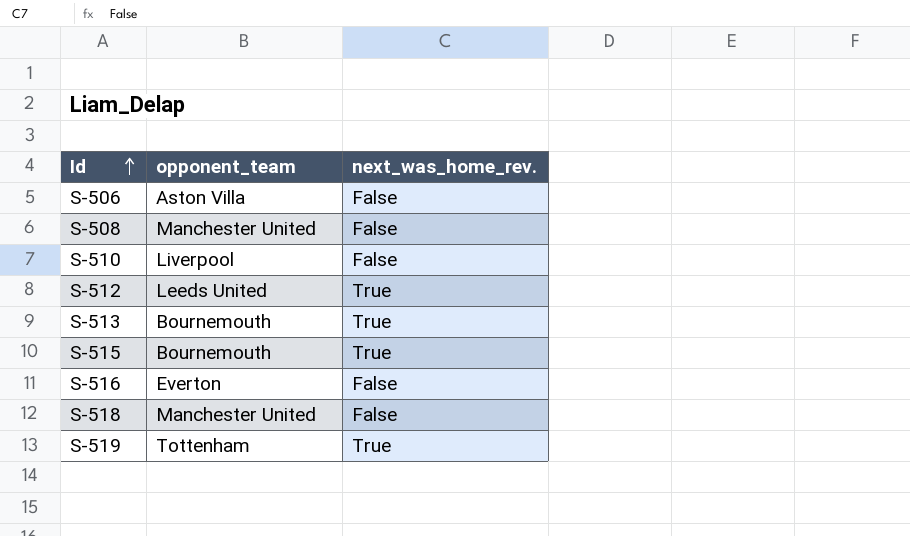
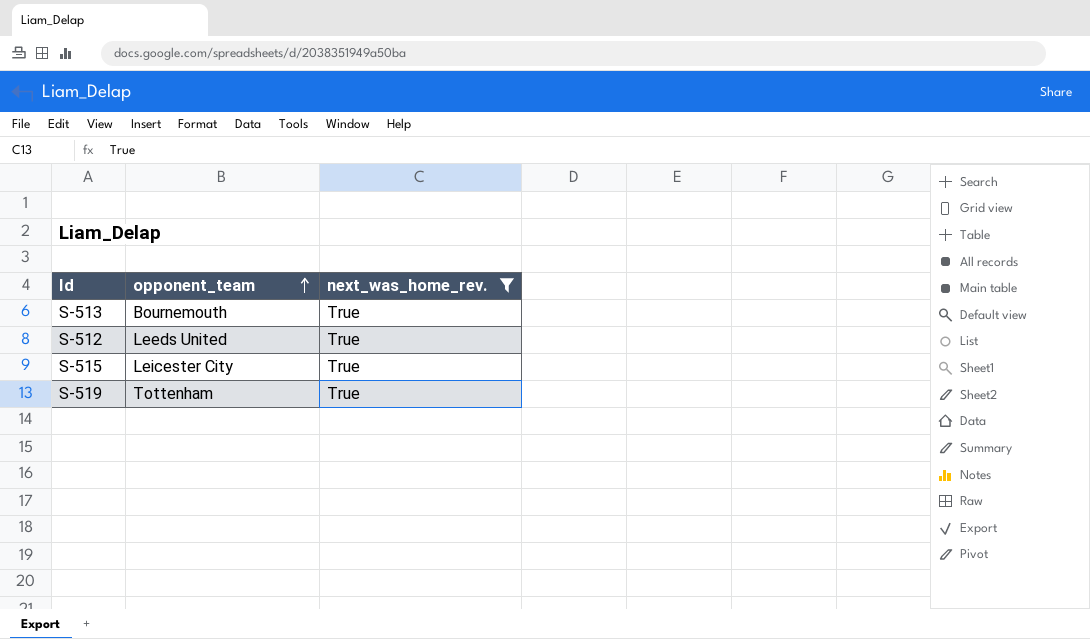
filter: none -> next_was_home_rev. = True
row order: Id ascending -> opponent_team ascending
S-515 | opponent_team: Bournemouth -> Leicester City

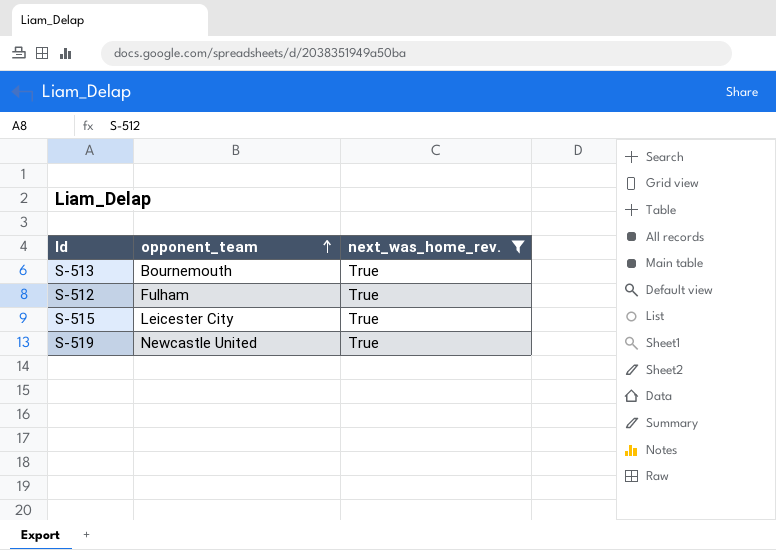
S-512 | opponent_team: Leeds United -> Fulham
S-519 | opponent_team: Tottenham -> Newcastle United

